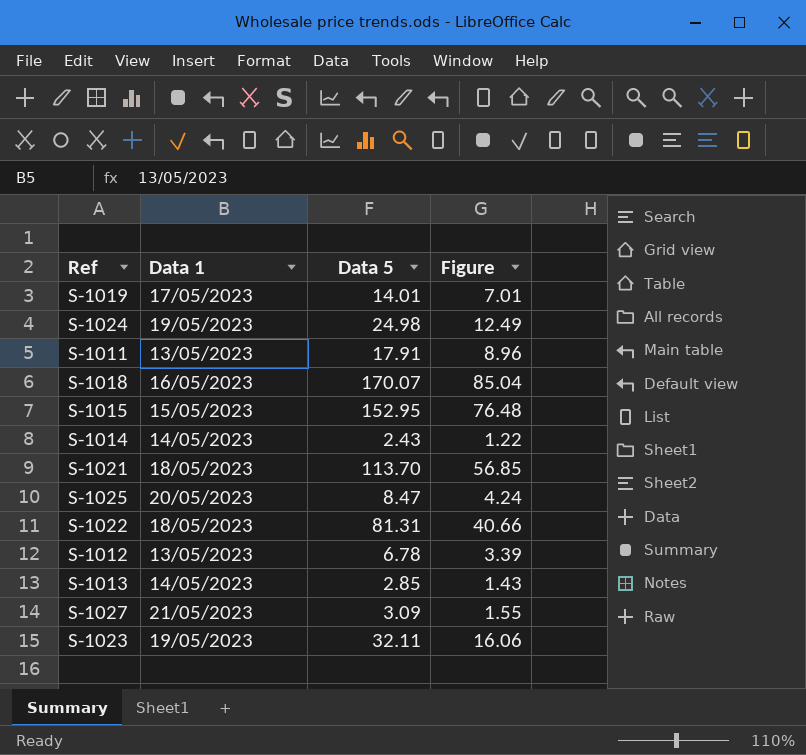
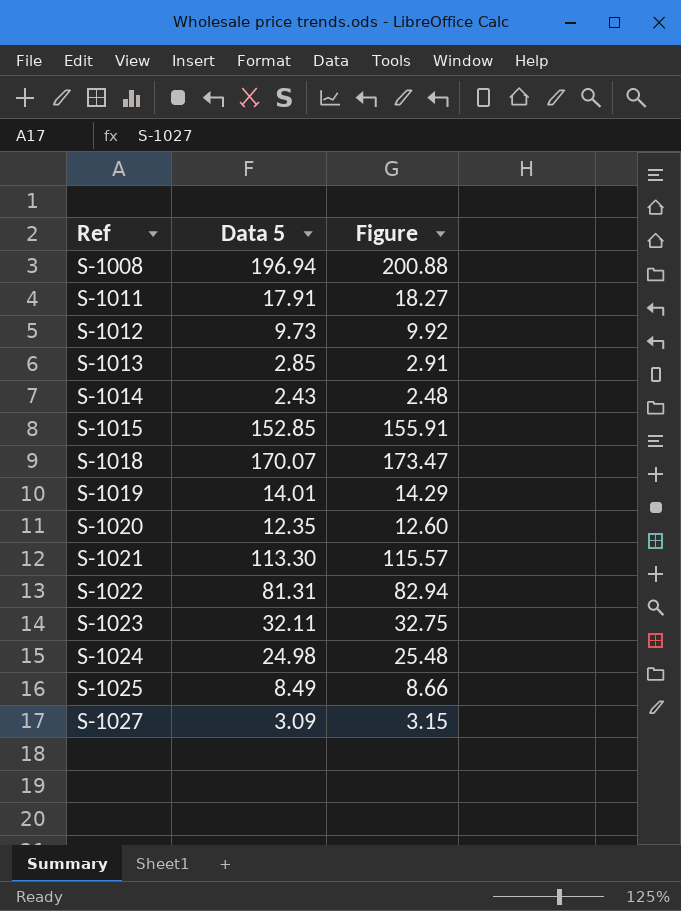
row order: none -> Ref ascending
column Data 1 | position: 2 -> none
column Figure | formula: [Data 5] * 0.5 -> [Data 5] * 1.02
row S-1008: none -> 196.94 | 200.88
S-1012 | Data 5: 6.78 -> 9.73
S-1015 | Data 5: 152.95 -> 152.85
row S-1020: none -> 12.35 | 12.60
S-1021 | Data 5: 113.70 -> 113.30
S-1025 | Data 5: 8.47 -> 8.49

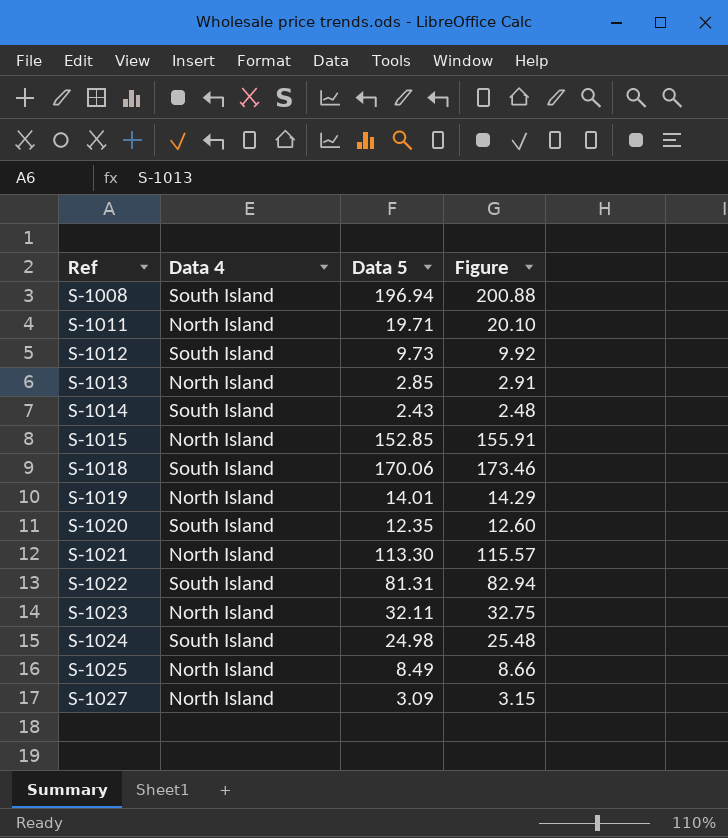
column Data 4 | position: none -> 2
S-1011 | Data 5: 17.91 -> 19.71
S-1011 | Figure: 18.27 -> 20.10
S-1018 | Data 5: 170.07 -> 170.06
S-1018 | Figure: 173.47 -> 173.46

